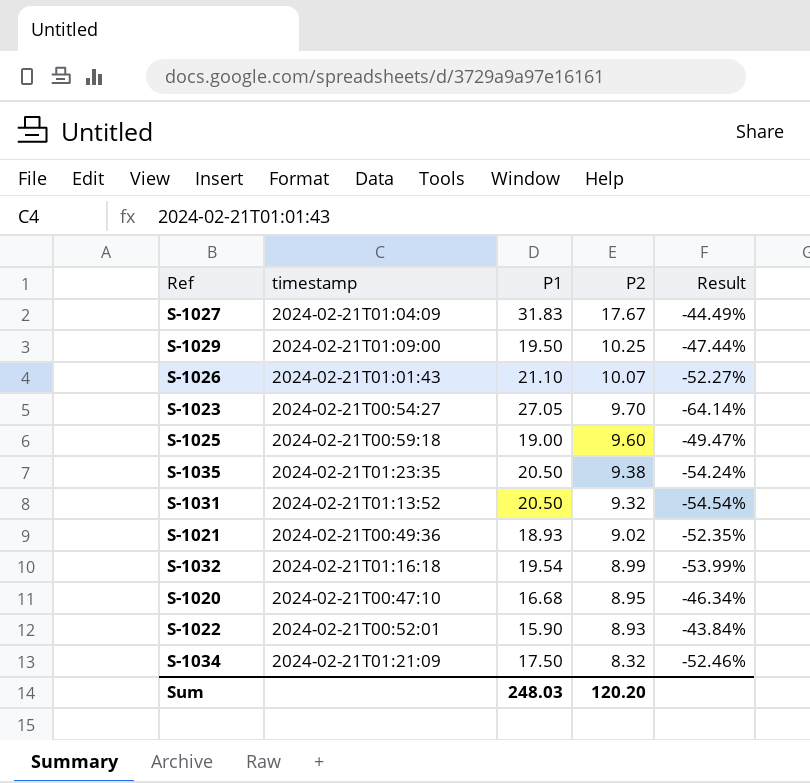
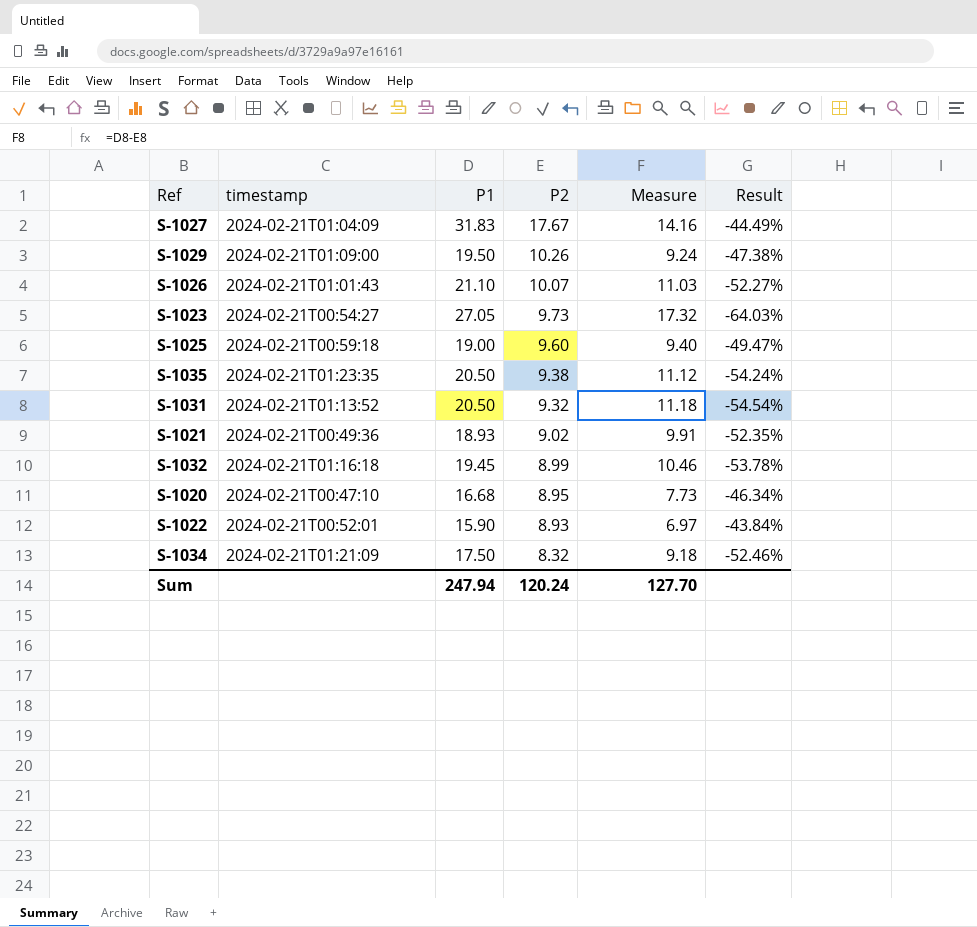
column Measure | formula: none -> [P1] - [P2]
S-1029 | P2: 10.25 -> 10.26
S-1029 | Result: -47.44% -> -47.38%
S-1023 | P2: 9.70 -> 9.73
S-1023 | Result: -64.14% -> -64.03%
S-1032 | P1: 19.54 -> 19.45
S-1032 | Result: -53.99% -> -53.78%
Sum | P1: 248.03 -> 247.94
Sum | P2: 120.20 -> 120.24

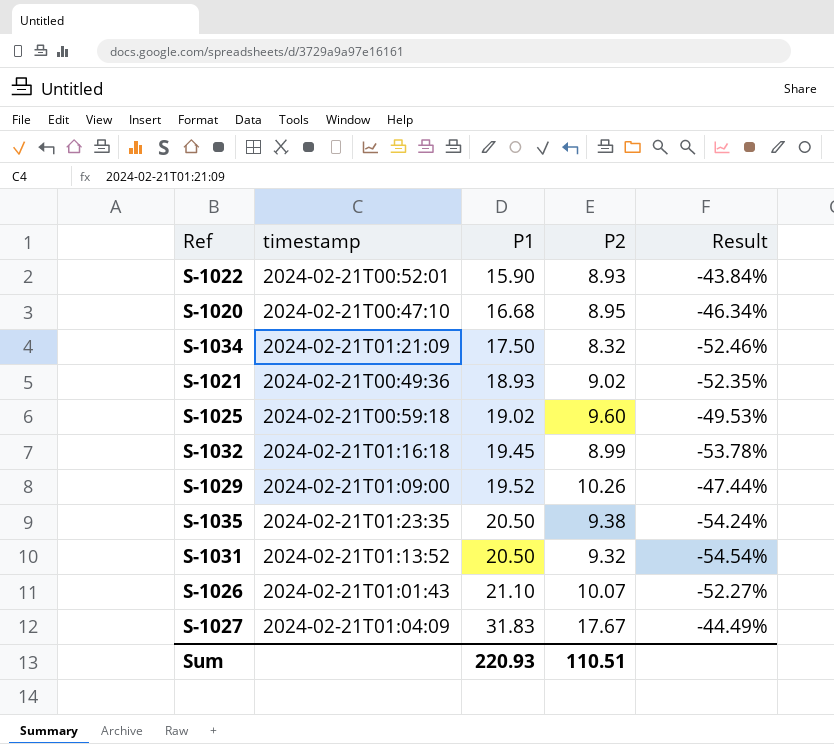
row order: P2 descending -> P1 ascending
column Measure | formula: [P1] - [P2] -> none
row S-1023: 2024-02-21T00:54:27 | 27.05 | 9.73 | 17.32 | -64.03% -> none
S-1025 | P1: 19.00 -> 19.02
S-1025 | Result: -49.47% -> -49.53%
S-1029 | P1: 19.50 -> 19.52
S-1029 | Result: -47.38% -> -47.44%
Sum | P1: 247.94 -> 220.93
Sum | P2: 120.24 -> 110.51

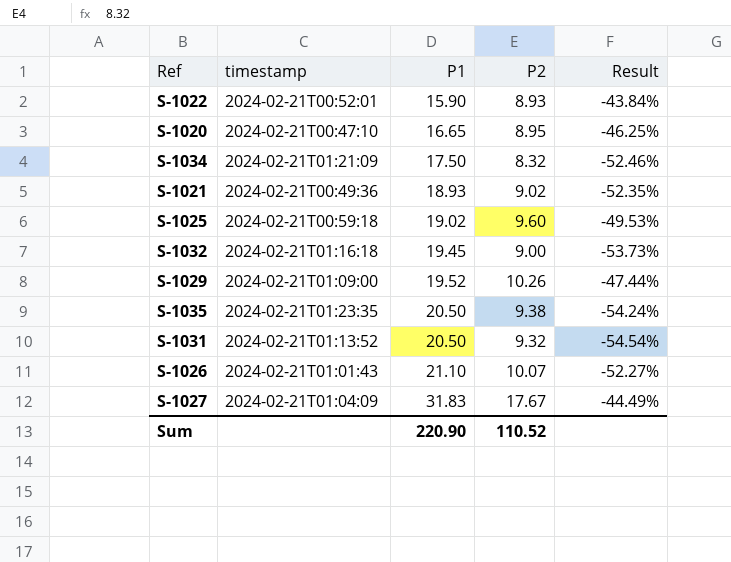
S-1020 | P1: 16.68 -> 16.65
S-1020 | Result: -46.34% -> -46.25%
S-1032 | P2: 8.99 -> 9.00
S-1032 | Result: -53.78% -> -53.73%
Sum | P1: 220.93 -> 220.90
Sum | P2: 110.51 -> 110.52

